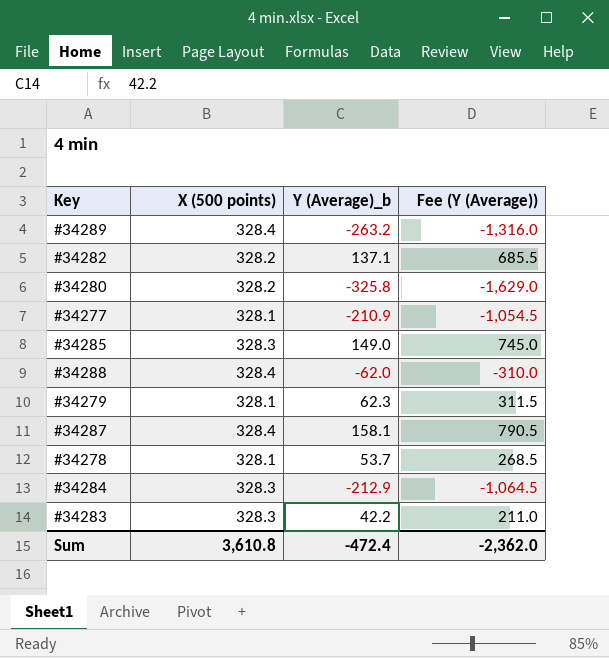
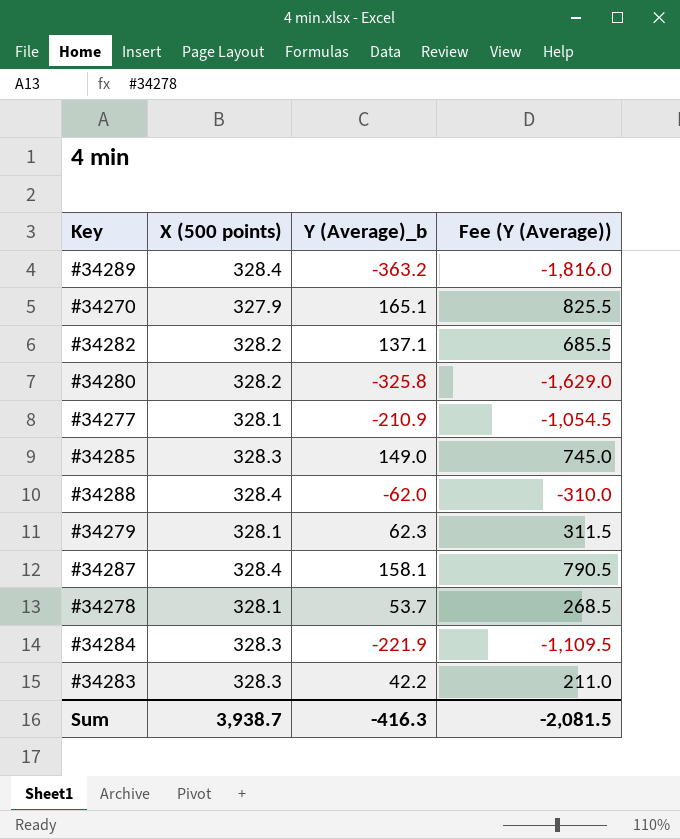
#34289 | Y (Average)_b: -263.2 -> -363.2
#34289 | Fee (Y (Average)): -1,316.0 -> -1,816.0
row #34270: none -> 327.9 | 165.1 | 825.5
#34284 | Y (Average)_b: -212.9 -> -221.9
#34284 | Fee (Y (Average)): -1,064.5 -> -1,109.5
Sum | X (500 points): 3,610.8 -> 3,938.7
Sum | Y (Average)_b: -472.4 -> -416.3
Sum | Fee (Y (Average)): -2,362.0 -> -2,081.5

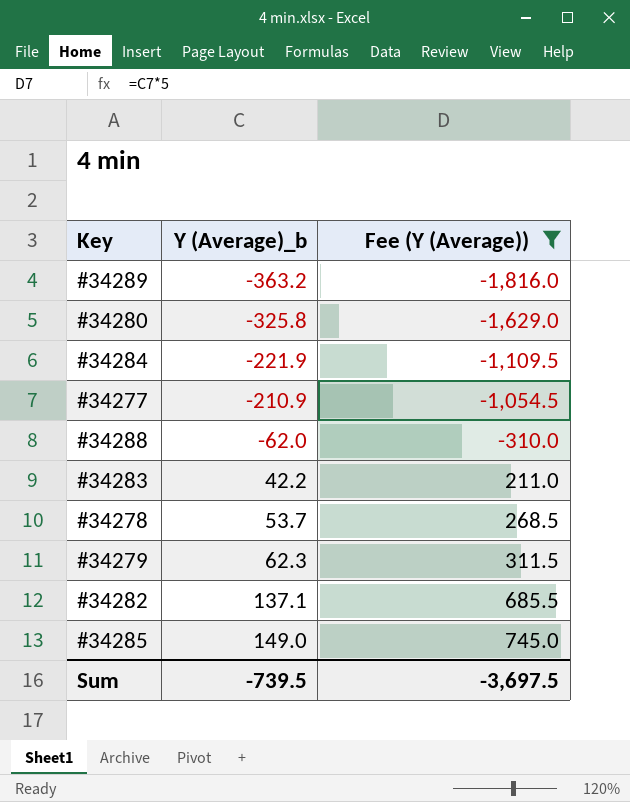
filter: none -> Fee (Y (Average)) <= 745.0
row order: none -> Y (Average)_b ascending
column X (500 points) | position: 2 -> none
Sum | Y (Average)_b: -416.3 -> -739.5
Sum | Fee (Y (Average)): -2,081.5 -> -3,697.5

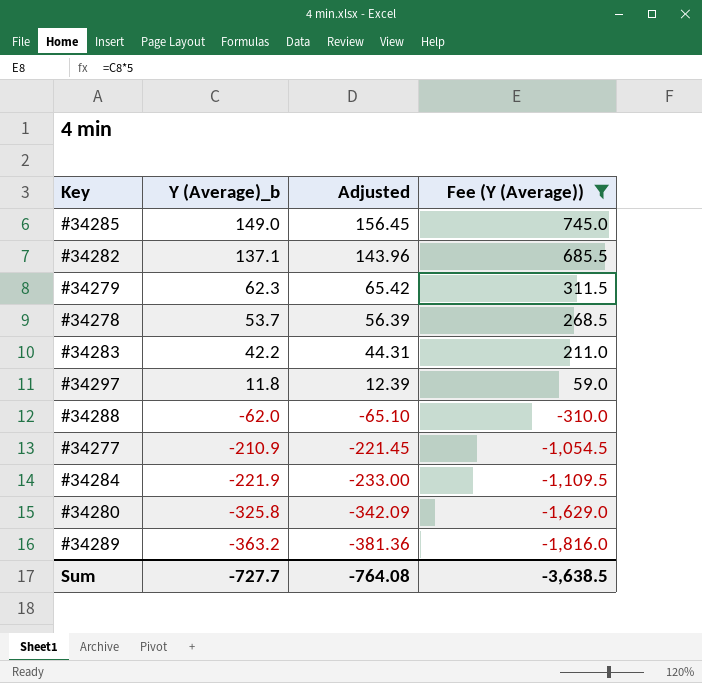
row order: Y (Average)_b ascending -> Y (Average)_b descending
column Adjusted | formula: none -> [Y (Average)_b] * 1.05
row #34297: none -> 11.8 | 12.39 | 59.0
Sum | Y (Average)_b: -739.5 -> -727.7
Sum | Fee (Y (Average)): -3,697.5 -> -3,638.5

